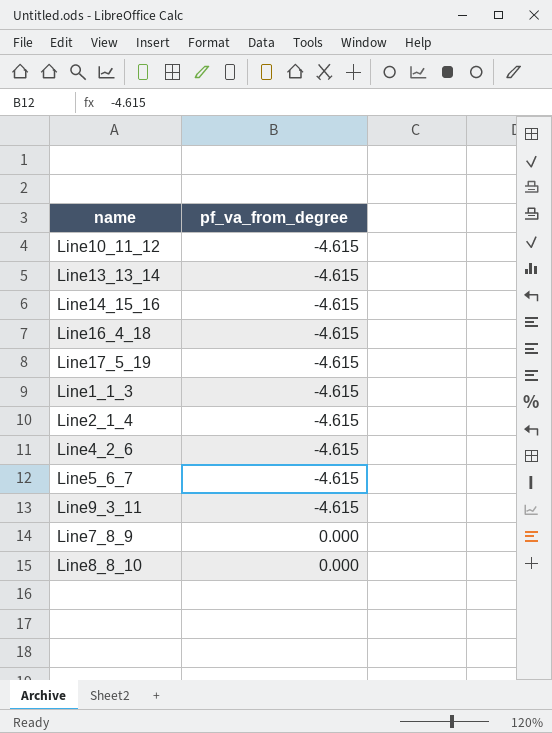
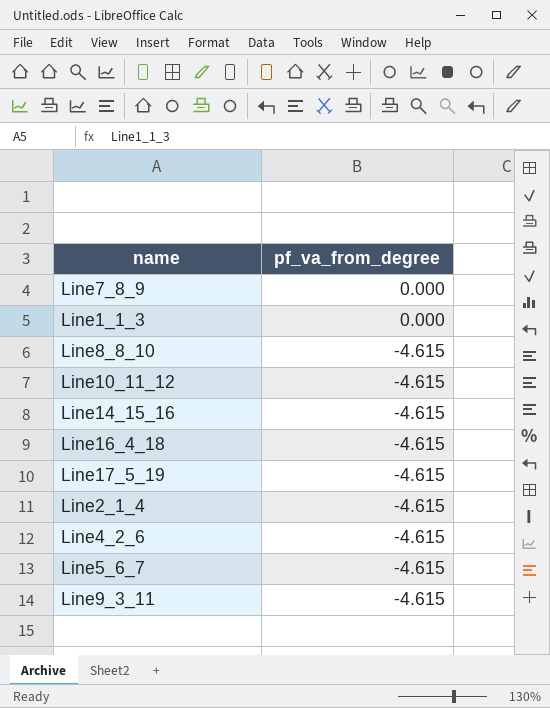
row order: pf_va_from_degree ascending -> pf_va_from_degree descending
row Line13_13_14: -4.615 -> none
Line1_1_3 | pf_va_from_degree: -4.615 -> 0.000
Line8_8_10 | pf_va_from_degree: 0.000 -> -4.615

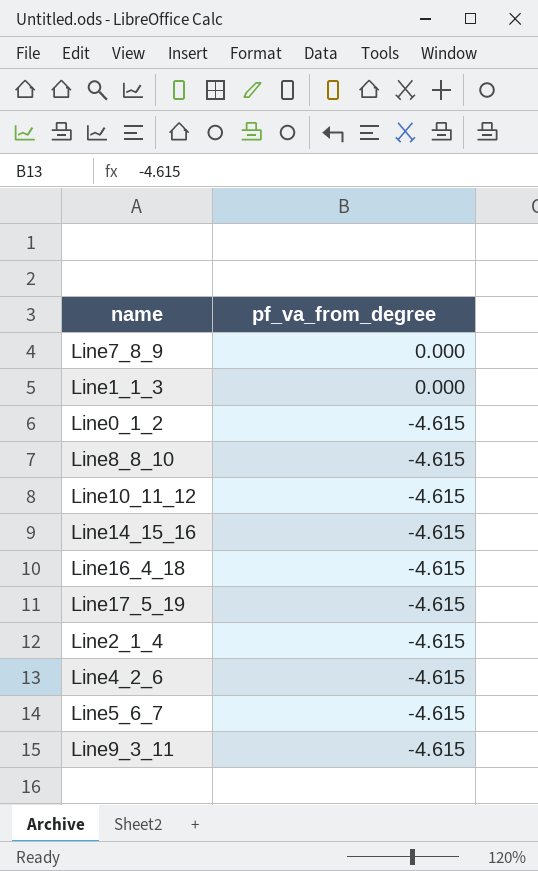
row Line0_1_2: none -> -4.615

